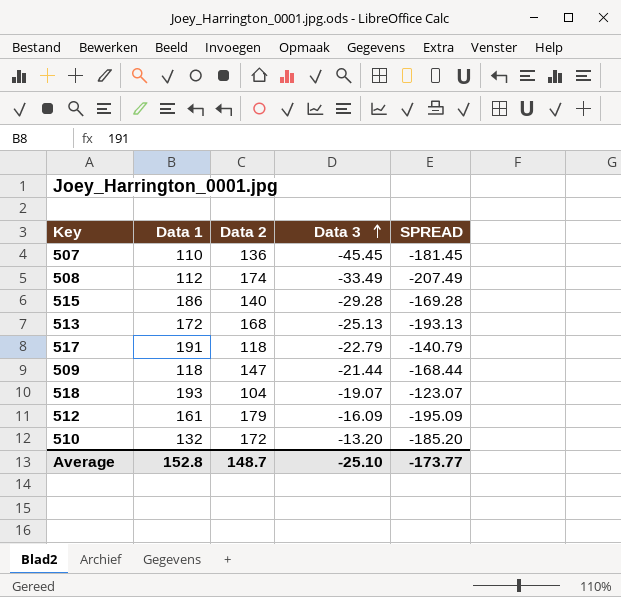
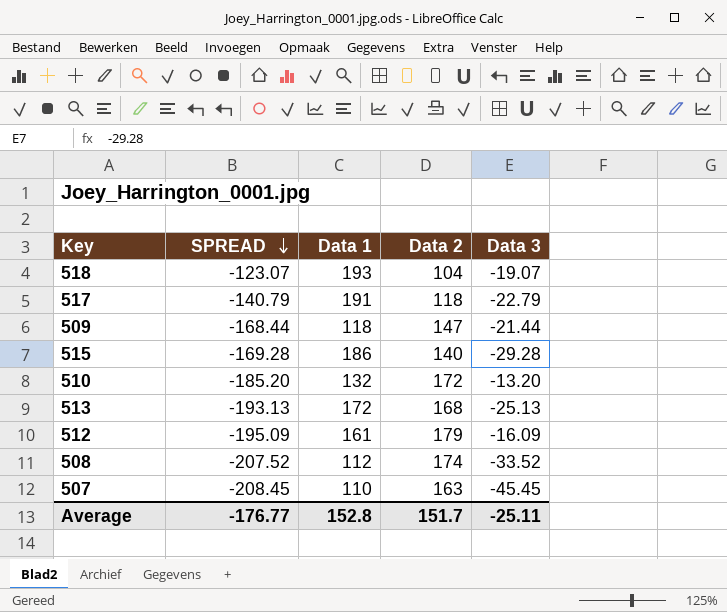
row order: Data 3 ascending -> SPREAD descending
column SPREAD | position: 5 -> 2
508 | SPREAD: -207.49 -> -207.52
508 | Data 3: -33.49 -> -33.52
507 | SPREAD: -181.45 -> -208.45
507 | Data 2: 136 -> 163
Average | SPREAD: -173.77 -> -176.77
Average | Data 2: 148.7 -> 151.7
Average | Data 3: -25.10 -> -25.11

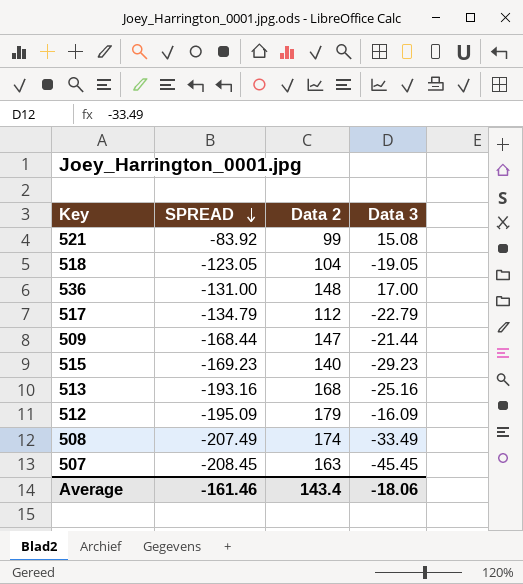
column Data 1 | position: 3 -> none
row 510: -185.20 | 132 | 172 | -13.20 -> none
row 521: none -> -83.92 | 99 | 15.08
518 | SPREAD: -123.07 -> -123.05
518 | Data 3: -19.07 -> -19.05
row 536: none -> -131.00 | 148 | 17.00
517 | SPREAD: -140.79 -> -134.79
517 | Data 2: 118 -> 112
515 | SPREAD: -169.28 -> -169.23
515 | Data 3: -29.28 -> -29.23
513 | SPREAD: -193.13 -> -193.16
513 | Data 3: -25.13 -> -25.16
508 | SPREAD: -207.52 -> -207.49
508 | Data 3: -33.52 -> -33.49
Average | SPREAD: -176.77 -> -161.46
Average | Data 2: 151.7 -> 143.4
Average | Data 3: -25.11 -> -18.06

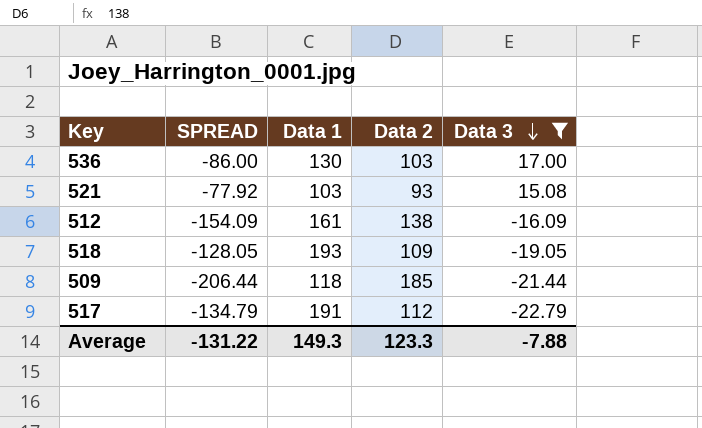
filter: none -> Data 3 >= -22.79
row order: SPREAD descending -> Data 3 descending
column Data 1 | position: none -> 3
536 | SPREAD: -131.00 -> -86.00
536 | Data 2: 148 -> 103
521 | SPREAD: -83.92 -> -77.92
521 | Data 2: 99 -> 93
512 | SPREAD: -195.09 -> -154.09
512 | Data 2: 179 -> 138
518 | SPREAD: -123.05 -> -128.05
518 | Data 2: 104 -> 109
509 | SPREAD: -168.44 -> -206.44
509 | Data 2: 147 -> 185
Average | SPREAD: -161.46 -> -131.22
Average | Data 2: 143.4 -> 123.3
Average | Data 3: -18.06 -> -7.88

